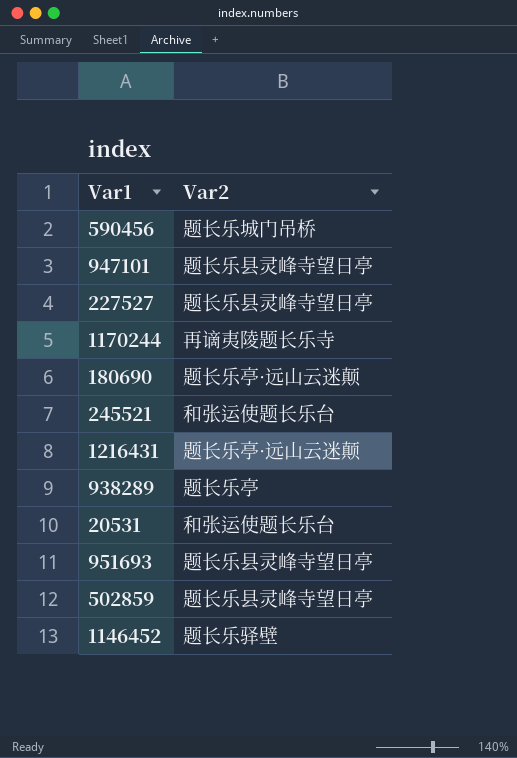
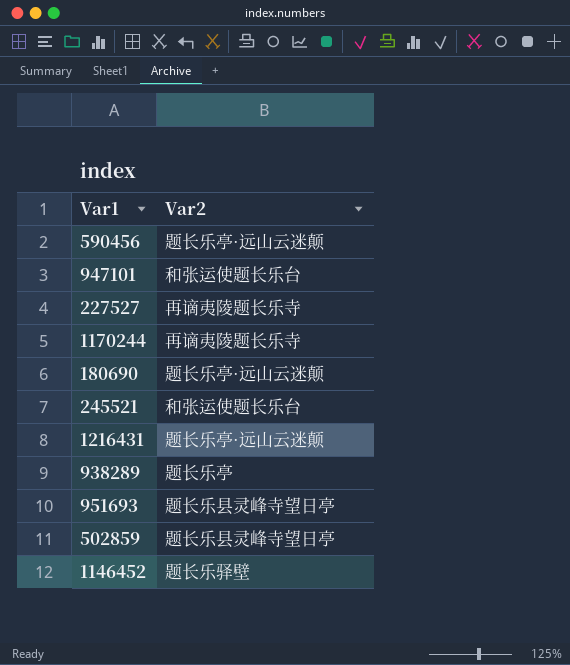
row 20531: 和张运使题长乐台 -> none
590456 | Var2: 题长乐城门吊桥 -> 题长乐亭·远山云迷颠
947101 | Var2: 题长乐县灵峰寺望日亭 -> 和张运使题长乐台
227527 | Var2: 题长乐县灵峰寺望日亭 -> 再谪夷陵题长乐寺

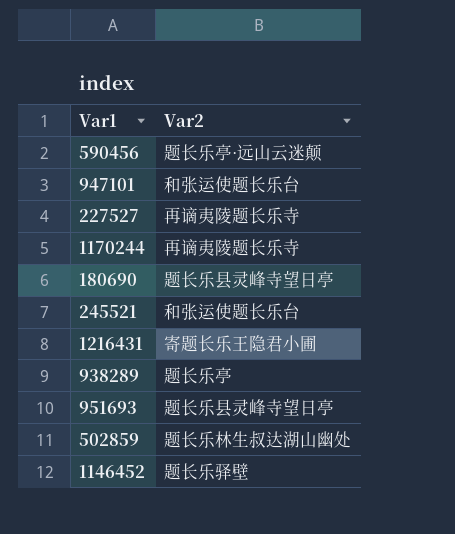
180690 | Var2: 题长乐亭·远山云迷颠 -> 题长乐县灵峰寺望日亭
1216431 | Var2: 题长乐亭·远山云迷颠 -> 寄题长乐王隐君小圃
502859 | Var2: 题长乐县灵峰寺望日亭 -> 题长乐林生叔达湖山幽处

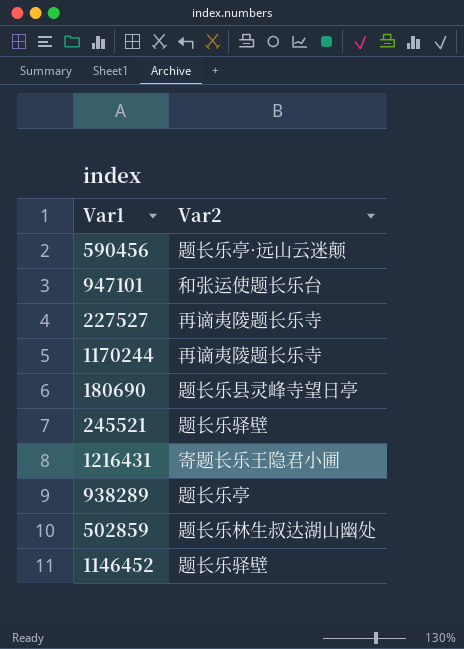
row 951693: 题长乐县灵峰寺望日亭 -> none
245521 | Var2: 和张运使题长乐台 -> 题长乐驿壁

